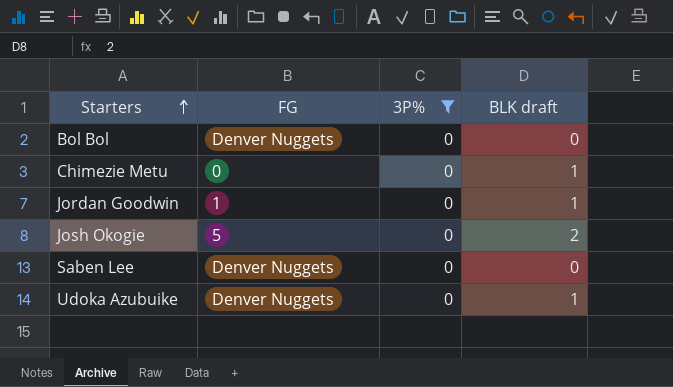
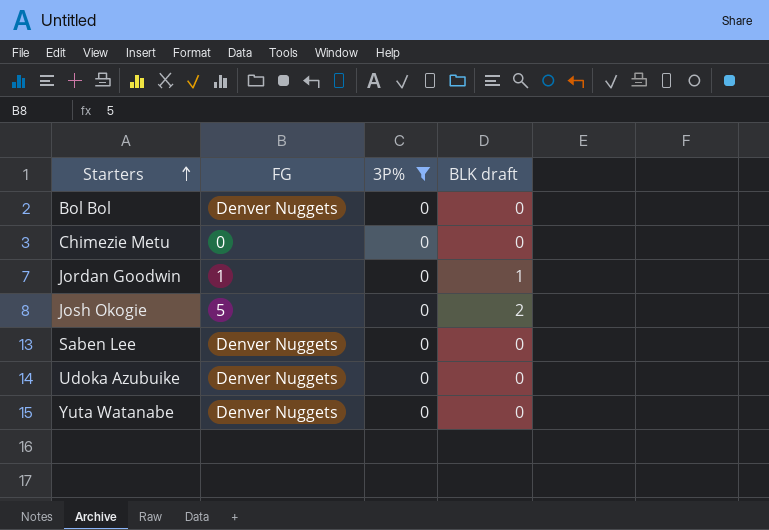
Chimezie Metu | BLK draft: 1 -> 0
Udoka Azubuike | BLK draft: 1 -> 0
row Yuta Watanabe: none -> Denver Nuggets | 0 | 0

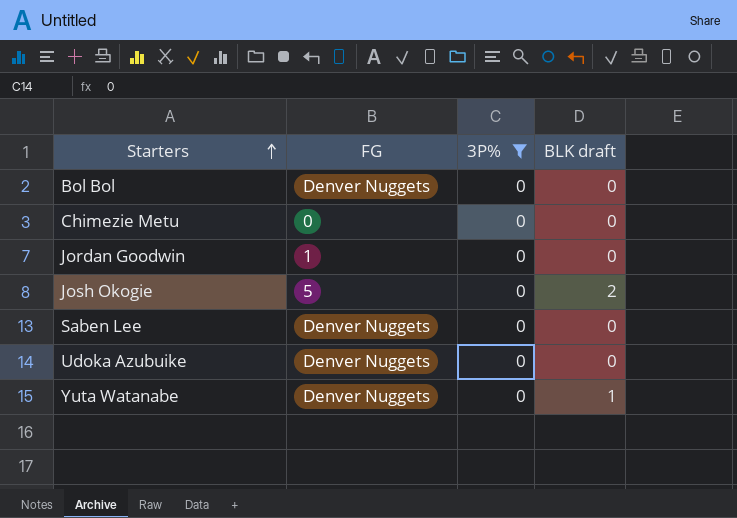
Jordan Goodwin | BLK draft: 1 -> 0
Yuta Watanabe | BLK draft: 0 -> 1

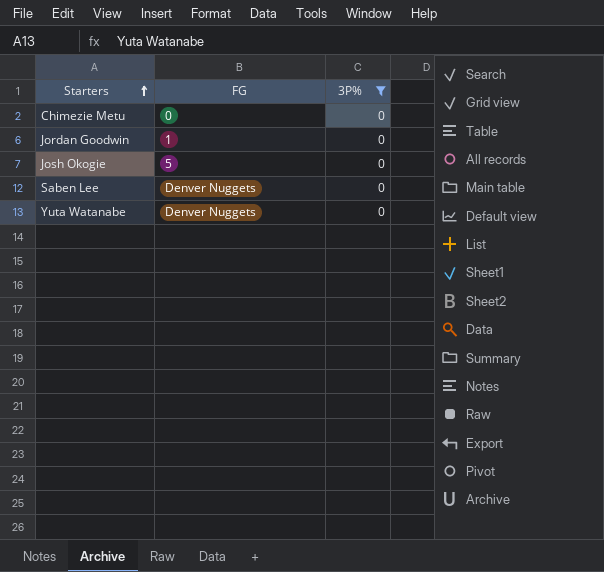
column BLK draft | position: 4 -> none
row Bol Bol: Denver Nuggets | 0 | 0 -> none
row Udoka Azubuike: Denver Nuggets | 0 | 0 -> none

